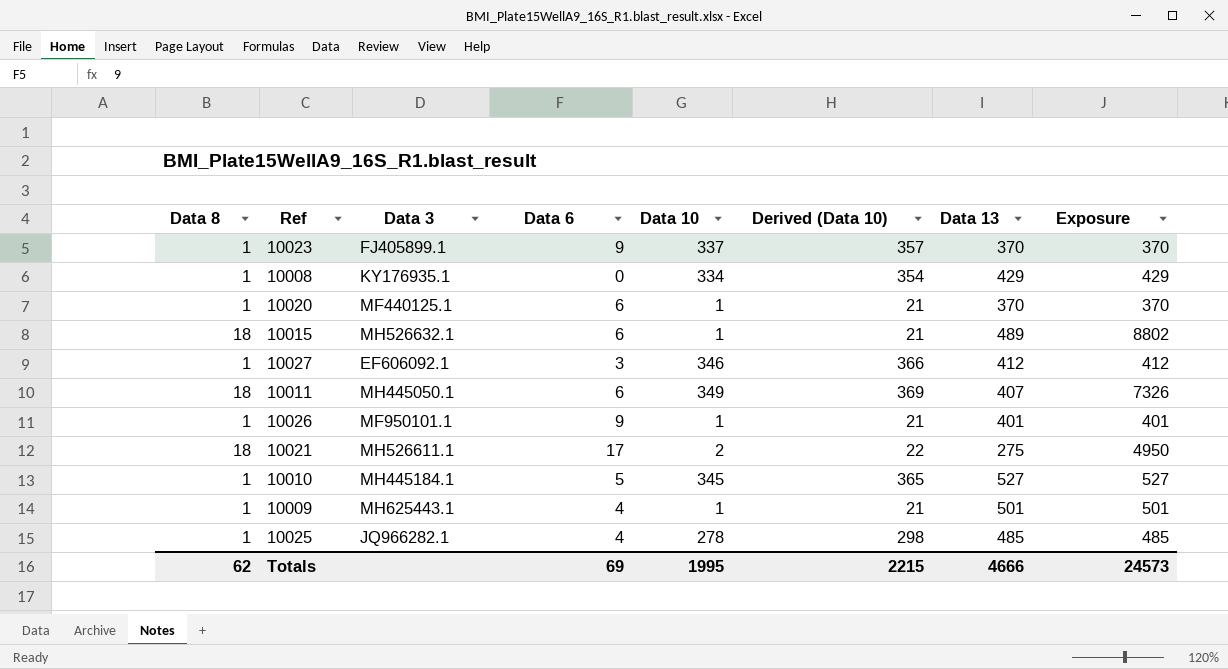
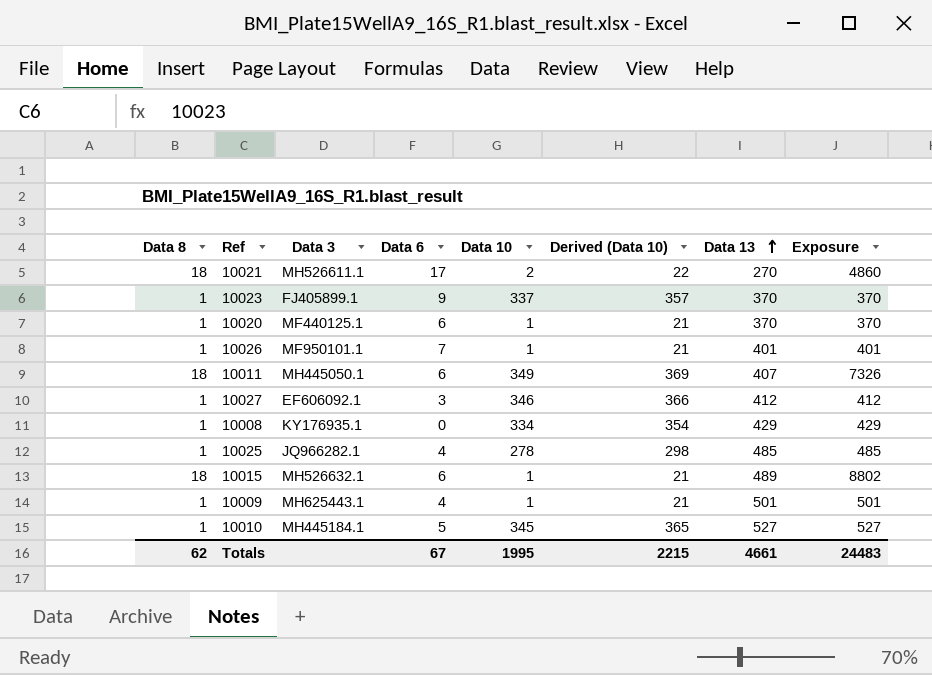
row order: none -> Data 13 ascending
10021 | Data 13: 275 -> 270
10021 | Exposure: 4950 -> 4860
10026 | Data 6: 9 -> 7
Totals | Data 6: 69 -> 67
Totals | Data 13: 4666 -> 4661
Totals | Exposure: 24573 -> 24483

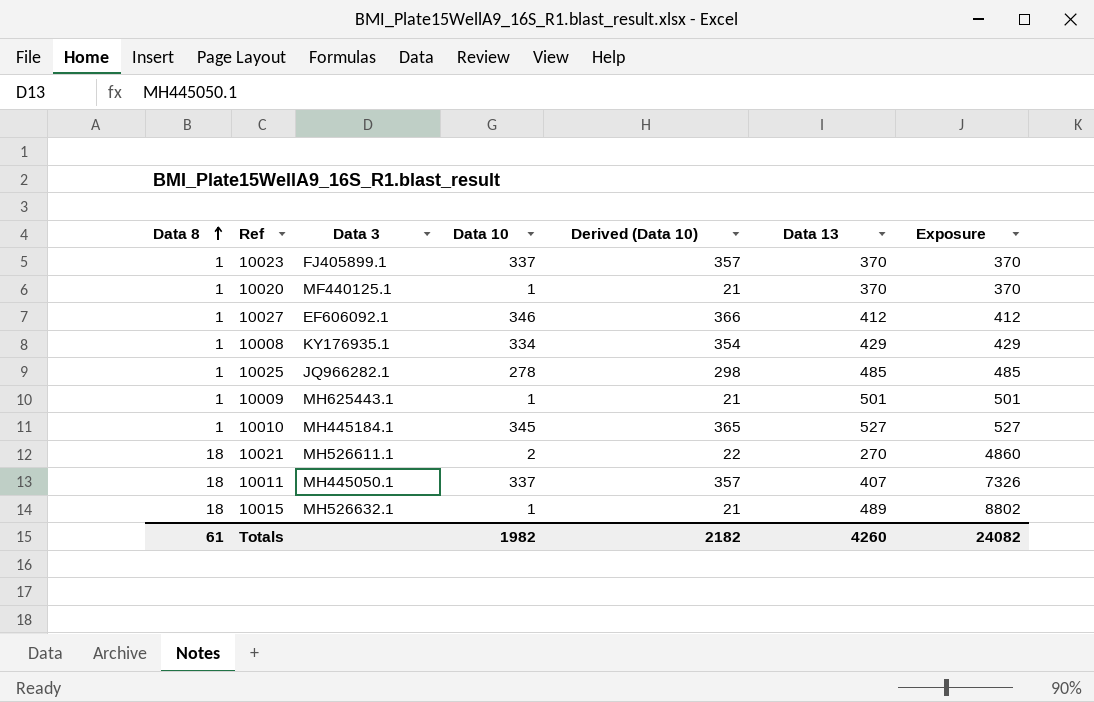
row order: Data 13 ascending -> Data 8 ascending
column Data 6 | position: 4 -> none
row 10026: 1 | MF950101.1 | 7 | 1 | 21 | 401 | 401 -> none
10011 | Data 10: 349 -> 337
10011 | Derived (Data 10): 369 -> 357
Totals | Data 8: 62 -> 61
Totals | Data 10: 1995 -> 1982
Totals | Derived (Data 10): 2215 -> 2182
Totals | Data 13: 4661 -> 4260
Totals | Exposure: 24483 -> 24082

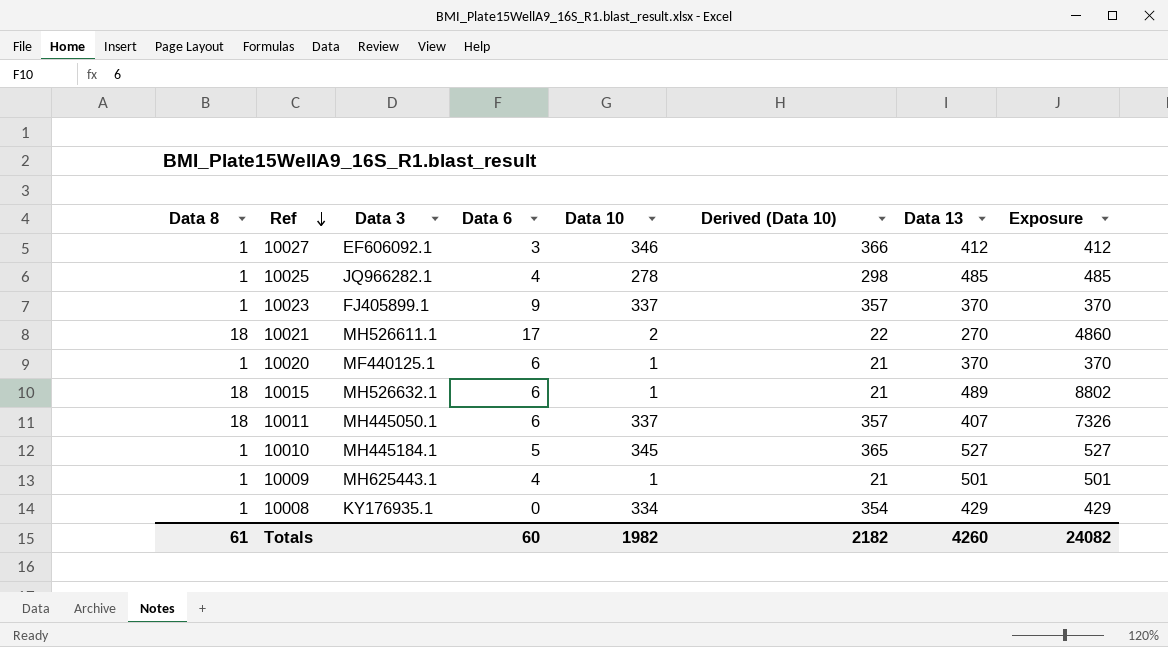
row order: Data 8 ascending -> Ref descending
column Data 6 | position: none -> 4

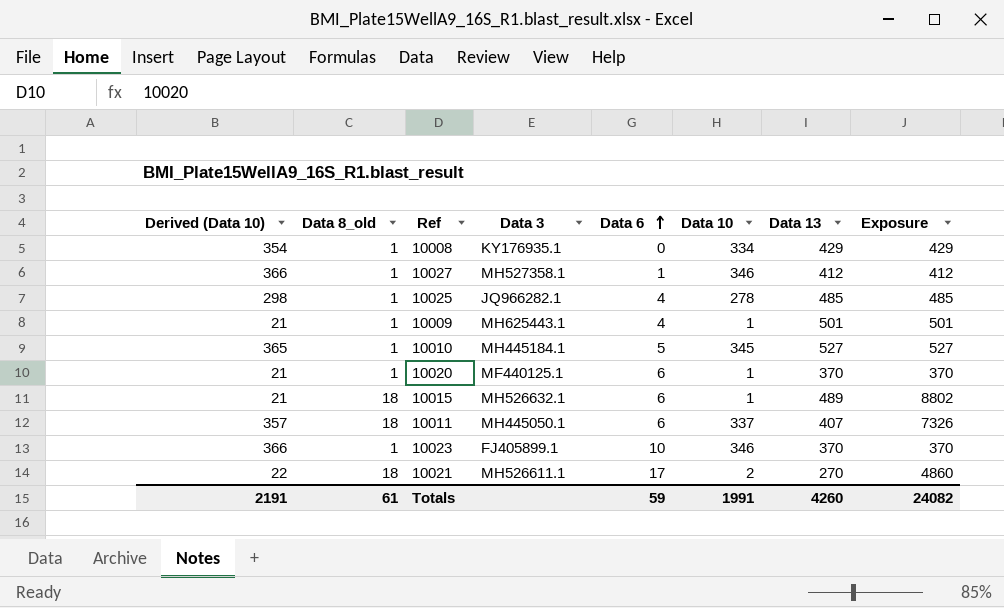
row order: Ref descending -> Data 6 ascending
column Derived (Data 10) | position: 6 -> 1
column name: Data 8 -> Data 8_old
10027 | Data 3: EF606092.1 -> MH527358.1
10027 | Data 6: 3 -> 1
10023 | Derived (Data 10): 357 -> 366
10023 | Data 6: 9 -> 10
10023 | Data 10: 337 -> 346
Totals | Derived (Data 10): 2182 -> 2191
Totals | Data 6: 60 -> 59
Totals | Data 10: 1982 -> 1991

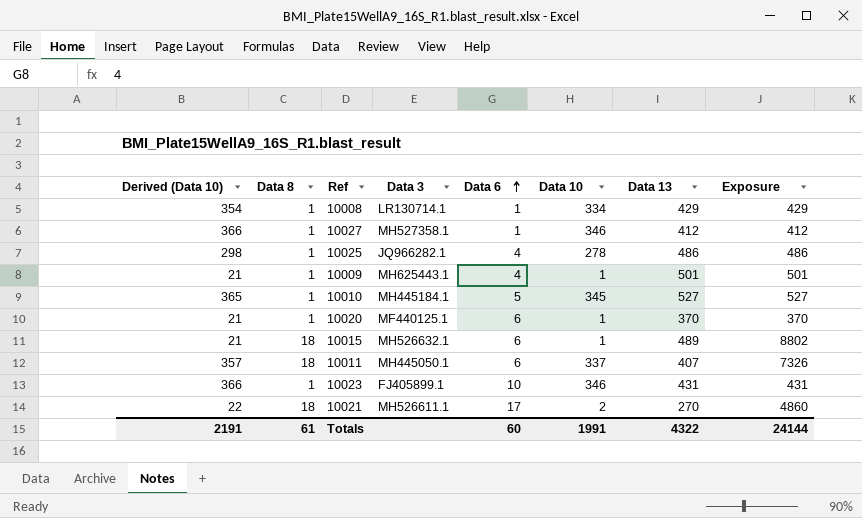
column name: Data 8_old -> Data 8
10008 | Data 3: KY176935.1 -> LR130714.1
10008 | Data 6: 0 -> 1
10025 | Data 13: 485 -> 486
10025 | Exposure: 485 -> 486
10023 | Data 13: 370 -> 431
10023 | Exposure: 370 -> 431
Totals | Data 6: 59 -> 60
Totals | Data 13: 4260 -> 4322
Totals | Exposure: 24082 -> 24144

